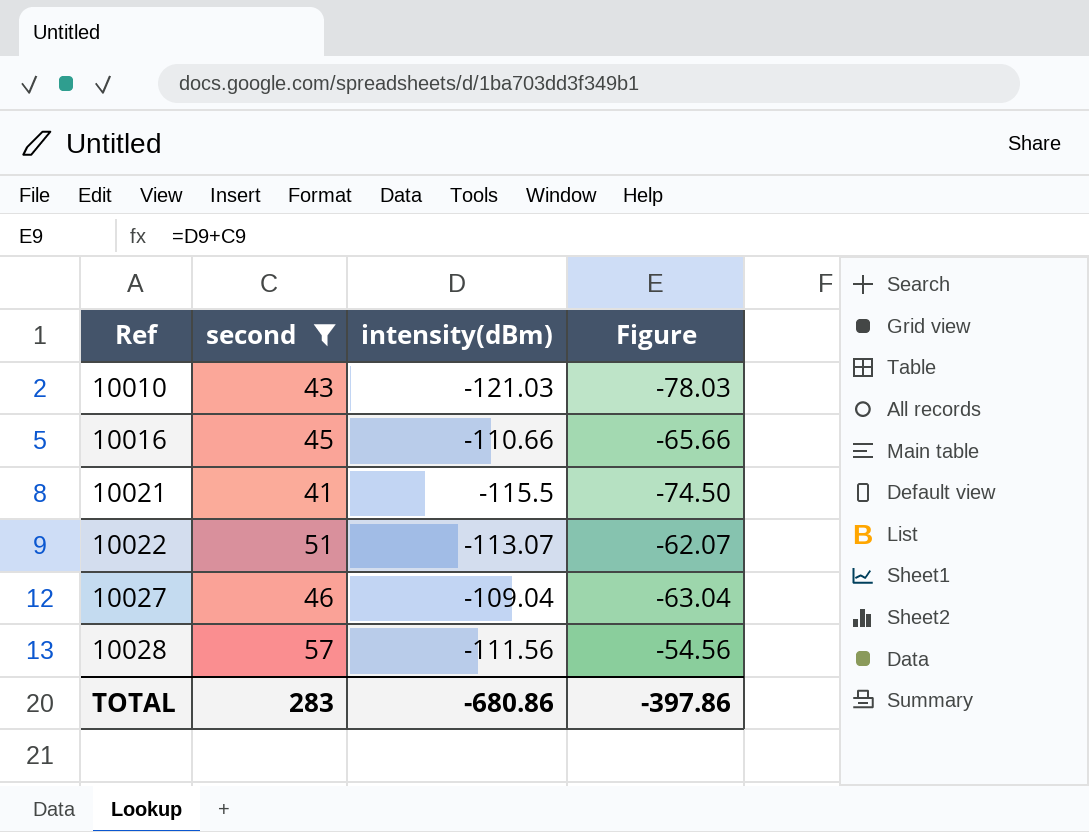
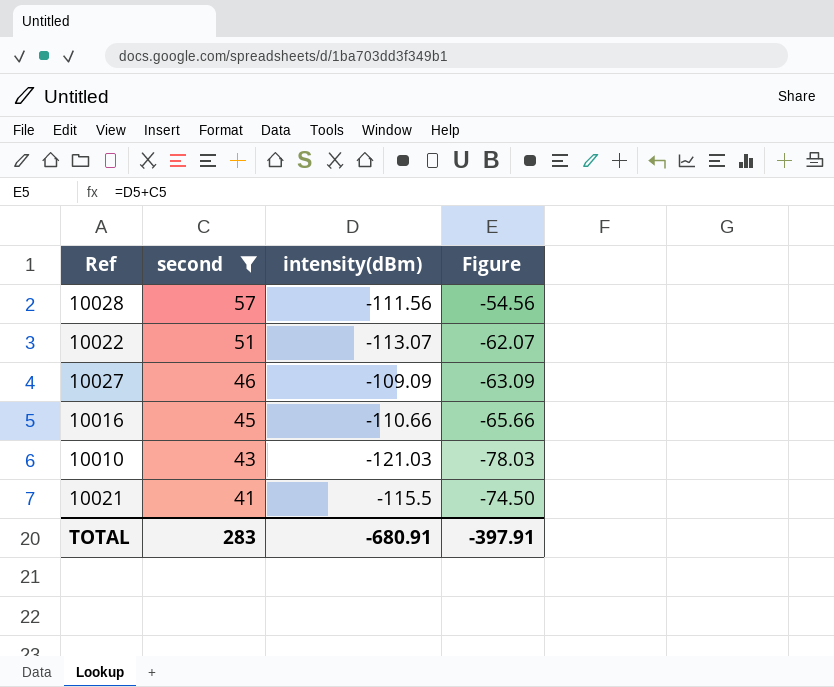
row order: Ref ascending -> second descending
10027 | intensity(dBm): -109.04 -> -109.09
10027 | Figure: -63.04 -> -63.09
TOTAL | intensity(dBm): -680.86 -> -680.91
TOTAL | Figure: -397.86 -> -397.91

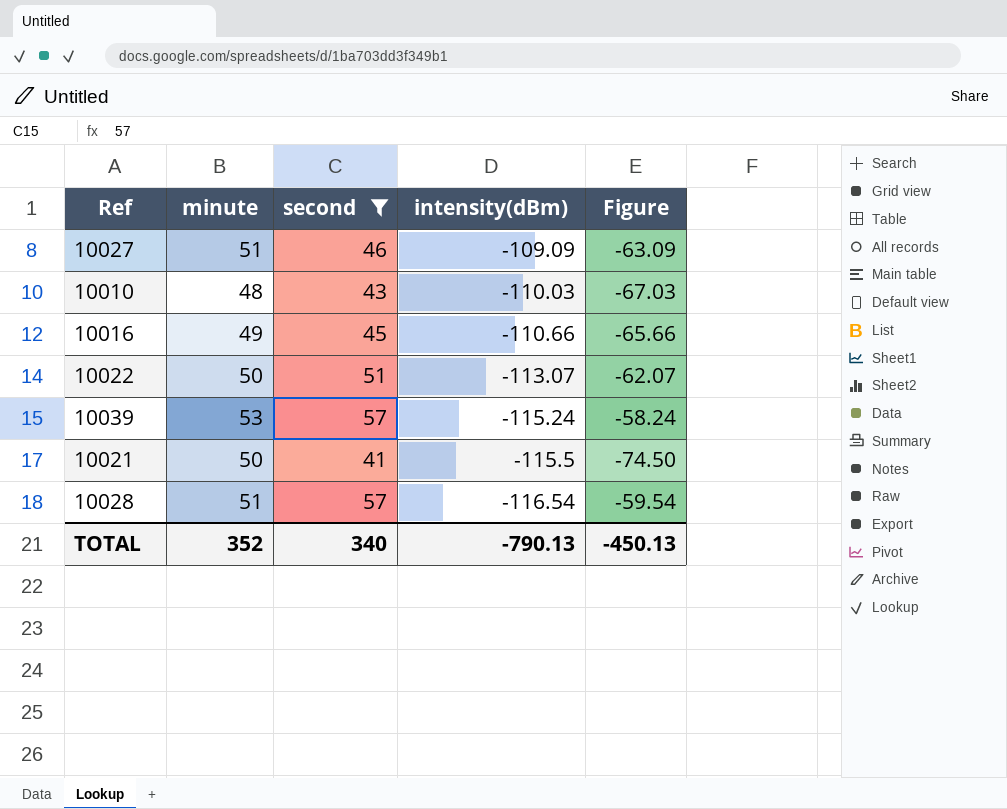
row order: second descending -> intensity(dBm) descending
column minute | position: none -> 2
10010 | intensity(dBm): -121.03 -> -110.03
10010 | Figure: -78.03 -> -67.03
row 10039: none -> 53 | 57 | -115.24 | -58.24
10028 | intensity(dBm): -111.56 -> -116.54
10028 | Figure: -54.56 -> -59.54
TOTAL | second: 283 -> 340
TOTAL | intensity(dBm): -680.91 -> -790.13
TOTAL | Figure: -397.91 -> -450.13

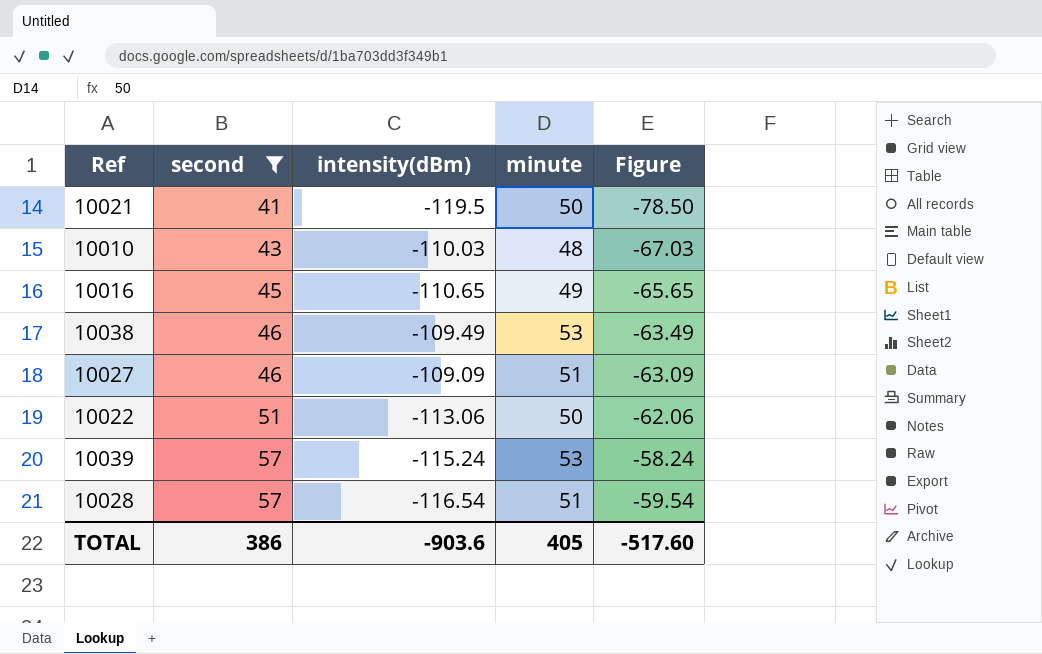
row order: intensity(dBm) descending -> second ascending
column minute | position: 2 -> 4
10021 | intensity(dBm): -115.5 -> -119.5
10021 | Figure: -74.50 -> -78.50
10016 | intensity(dBm): -110.66 -> -110.65
10016 | Figure: -65.66 -> -65.65
row 10038: none -> 46 | -109.49 | 53 | -63.49
10022 | intensity(dBm): -113.07 -> -113.06
10022 | Figure: -62.07 -> -62.06
TOTAL | second: 340 -> 386
TOTAL | intensity(dBm): -790.13 -> -903.6
TOTAL | minute: 352 -> 405
TOTAL | Figure: -450.13 -> -517.60

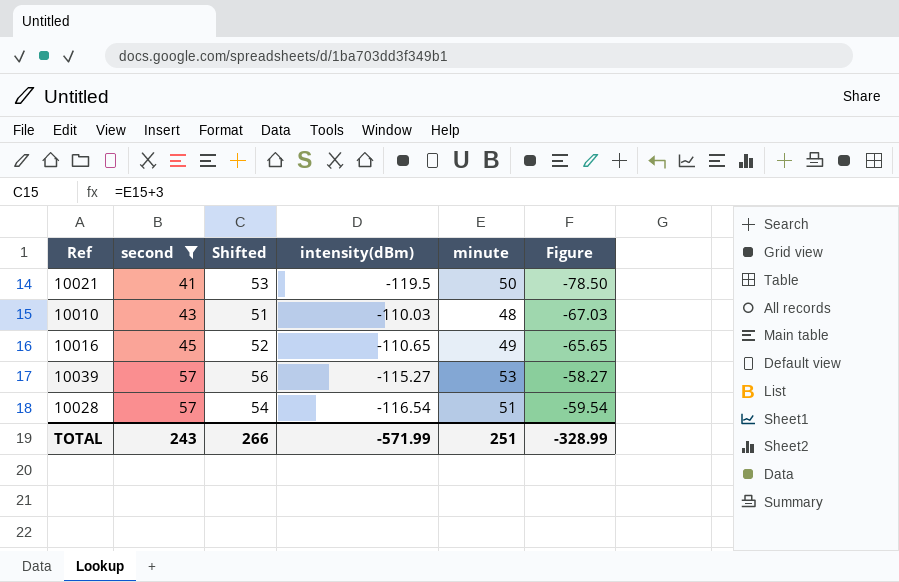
column Shifted | formula: none -> [minute] + 3
row 10038: 46 | -109.49 | 53 | -63.49 -> none
row 10027: 46 | -109.09 | 51 | -63.09 -> none
row 10022: 51 | -113.06 | 50 | -62.06 -> none
10039 | intensity(dBm): -115.24 -> -115.27
10039 | Figure: -58.24 -> -58.27
TOTAL | second: 386 -> 243
TOTAL | intensity(dBm): -903.6 -> -571.99
TOTAL | minute: 405 -> 251
TOTAL | Figure: -517.60 -> -328.99

